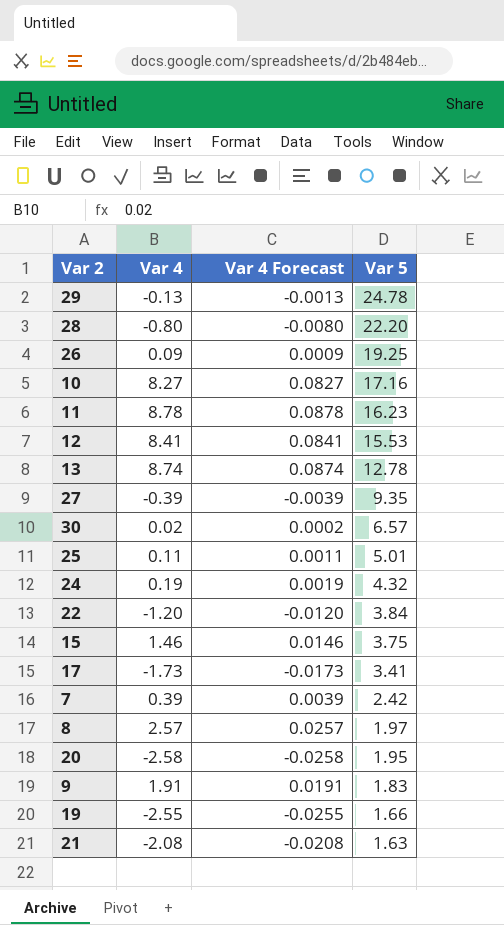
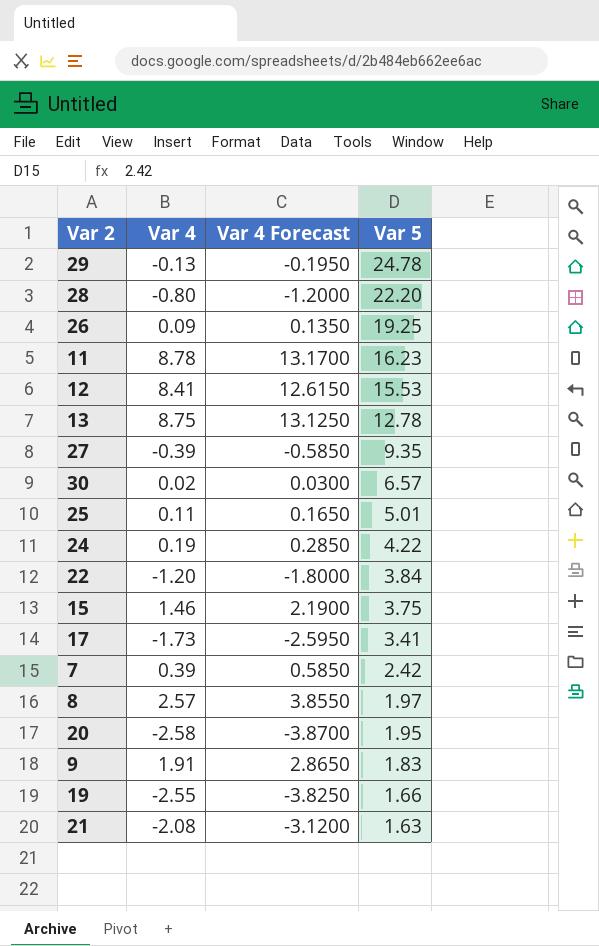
column Var 4 Forecast | formula: [Var 4] * 0.01 -> [Var 4] * 1.5
row 10: 8.27 | 0.0827 | 17.16 -> none
13 | Var 4: 8.74 -> 8.75
24 | Var 5: 4.32 -> 4.22

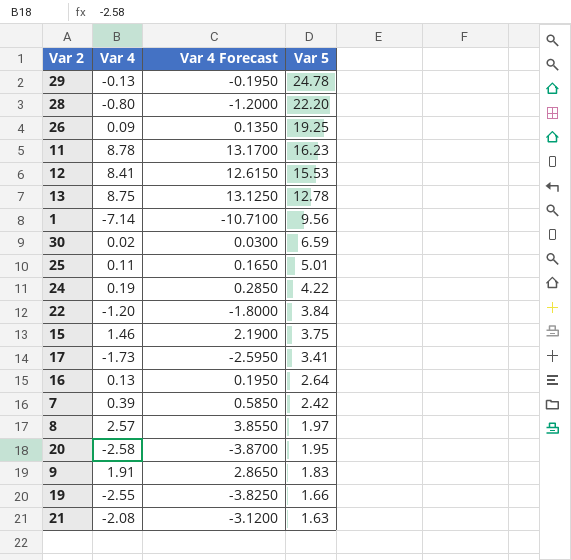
row 27: -0.39 | -0.5850 | 9.35 -> none
row 1: none -> -7.14 | -10.7100 | 9.56
30 | Var 5: 6.57 -> 6.59
row 16: none -> 0.13 | 0.1950 | 2.64

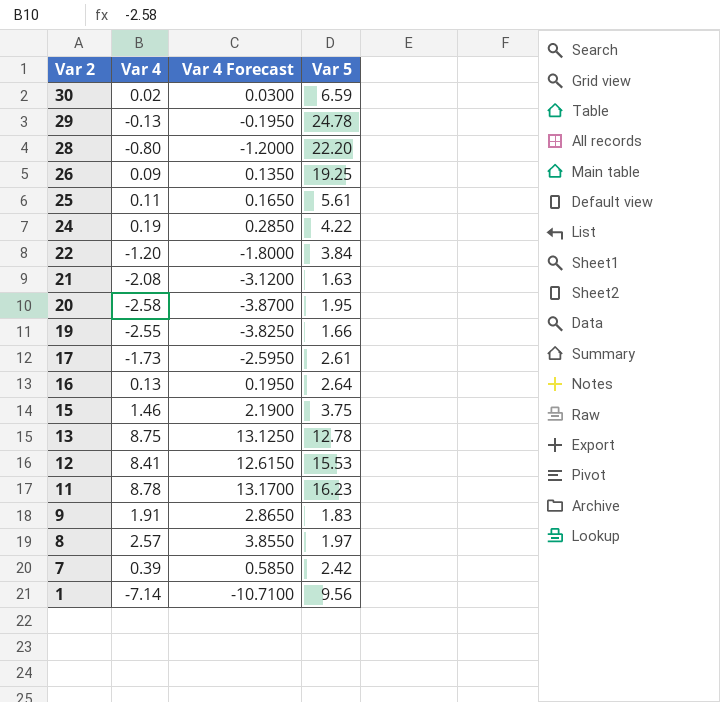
row order: Var 5 descending -> Var 2 descending
25 | Var 5: 5.01 -> 5.61
17 | Var 5: 3.41 -> 2.61

